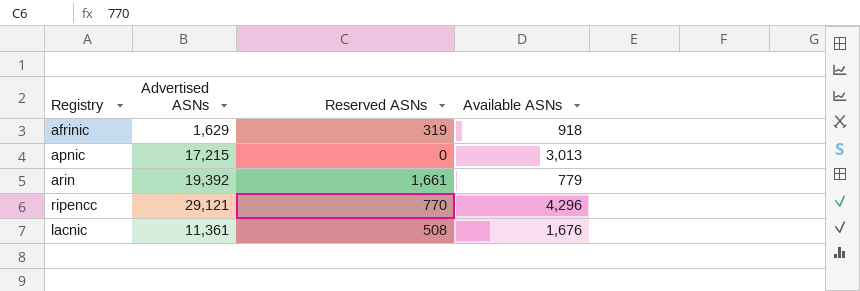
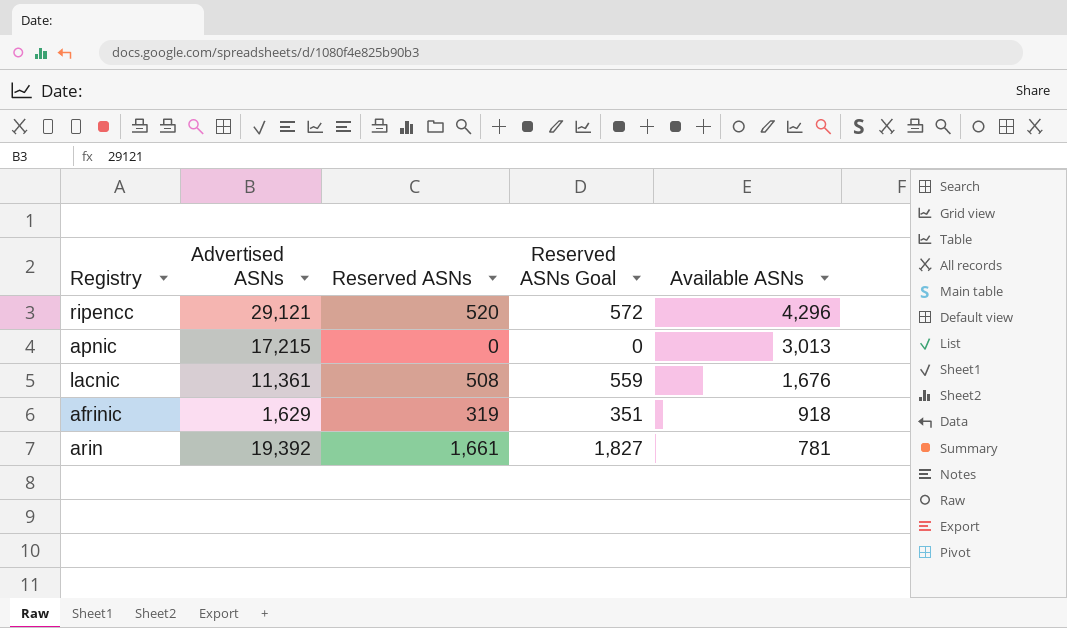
row order: none -> Available ASNs descending
column Reserved ASNs Goal | formula: none -> [Reserved ASNs] * 1.1
ripencc | Reserved ASNs: 770 -> 520
arin | Available ASNs: 779 -> 781

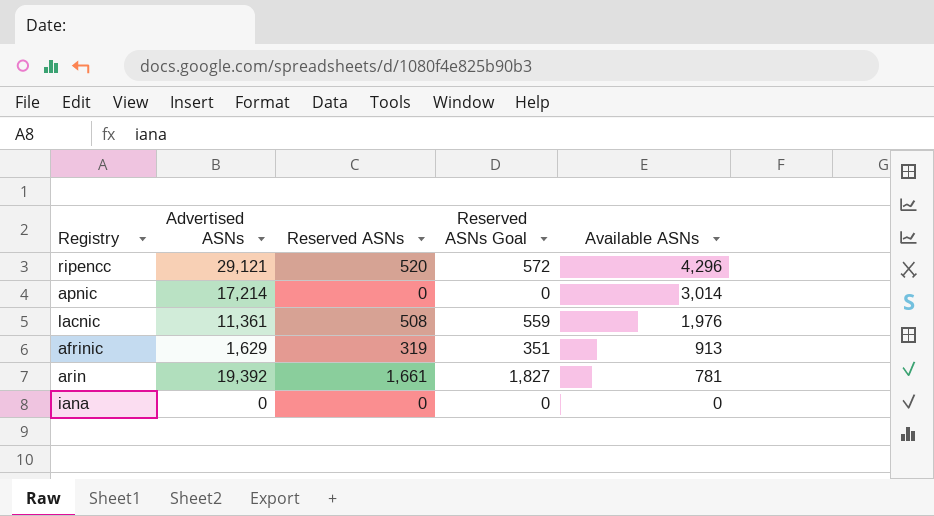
apnic | Advertised ASNs: 17,215 -> 17,214
apnic | Available ASNs: 3,013 -> 3,014
lacnic | Available ASNs: 1,676 -> 1,976
afrinic | Available ASNs: 918 -> 913
row iana: none -> 0 | 0 | 0 | 0

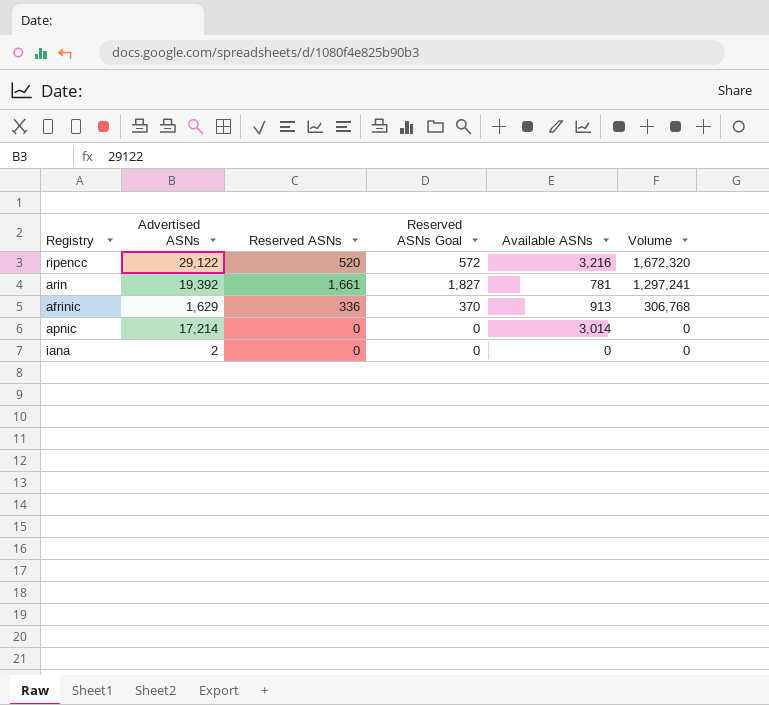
row order: Available ASNs descending -> Volume descending
column Volume | formula: none -> [Reserved ASNs] * [Available ASNs]
row lacnic: 11,361 | 508 | 559 | 1,976 -> none
ripencc | Advertised ASNs: 29,121 -> 29,122
ripencc | Available ASNs: 4,296 -> 3,216
afrinic | Reserved ASNs: 319 -> 336
afrinic | Reserved ASNs Goal: 351 -> 370
iana | Advertised ASNs: 0 -> 2

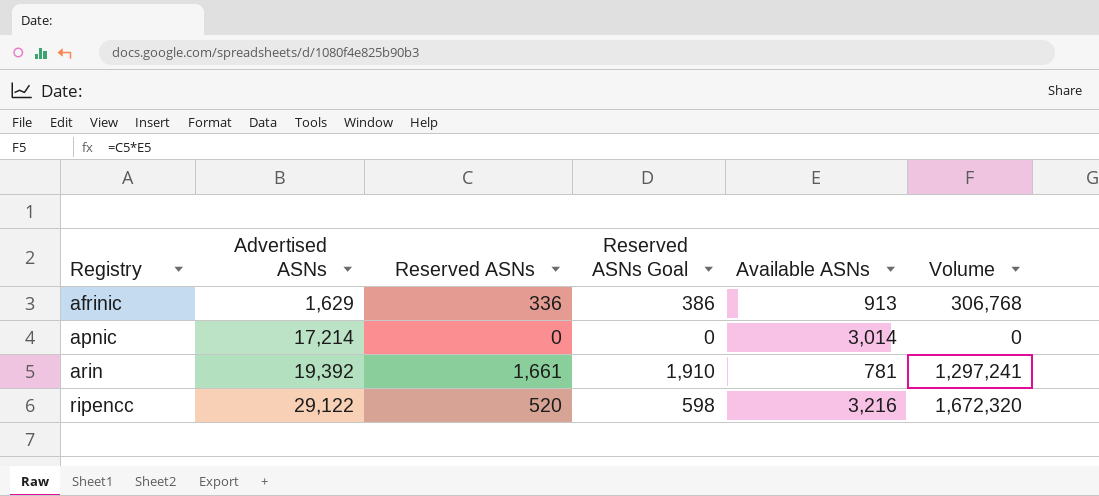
row order: Volume descending -> Registry ascending
column Reserved ASNs Goal | formula: [Reserved ASNs] * 1.1 -> [Reserved ASNs] * 1.15
row iana: 2 | 0 | 0 | 0 | 0 -> none

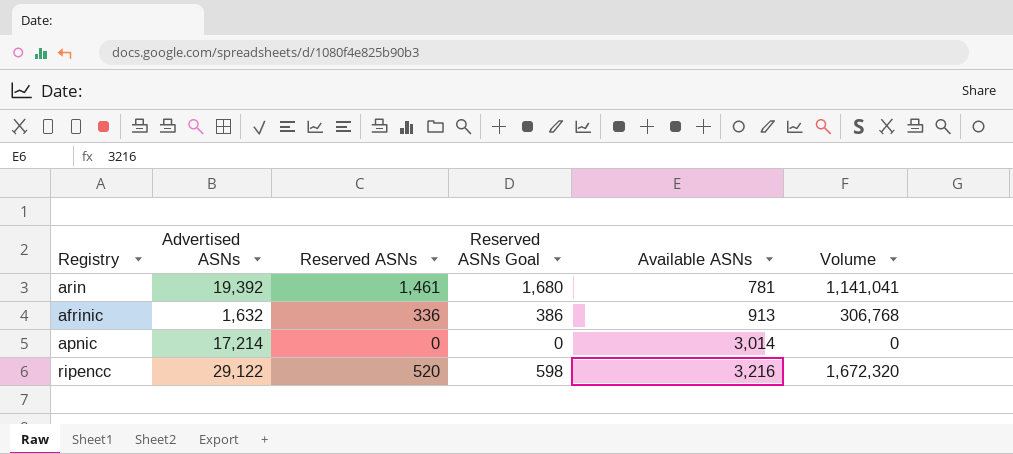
row order: Registry ascending -> Available ASNs ascending
arin | Reserved ASNs: 1,661 -> 1,461
arin | Reserved ASNs Goal: 1,910 -> 1,680
arin | Volume: 1,297,241 -> 1,141,041
afrinic | Advertised ASNs: 1,629 -> 1,632

